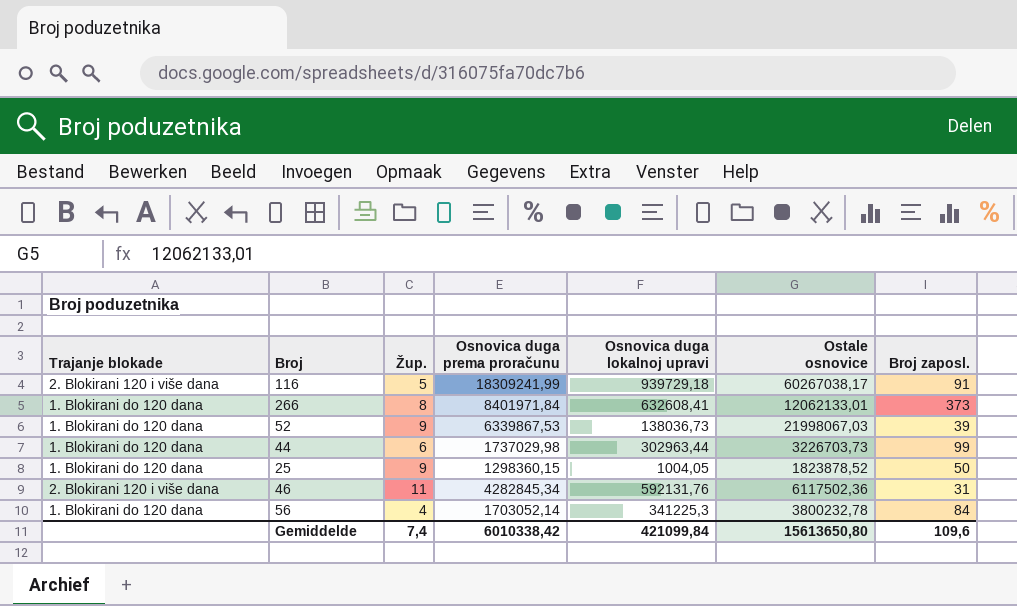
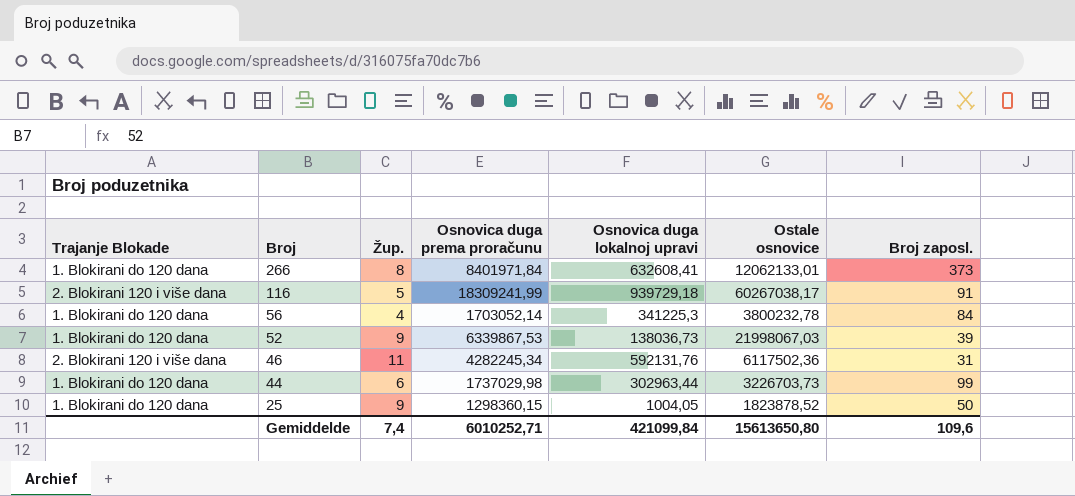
row order: none -> Broj descending
column name: Trajanje blokade -> Trajanje Blokade
46 | Osnovica duga prema proračunu: 4282845,34 -> 4282245,34
Gemiddelde | Osnovica duga prema proračunu: 6010338,42 -> 6010252,71

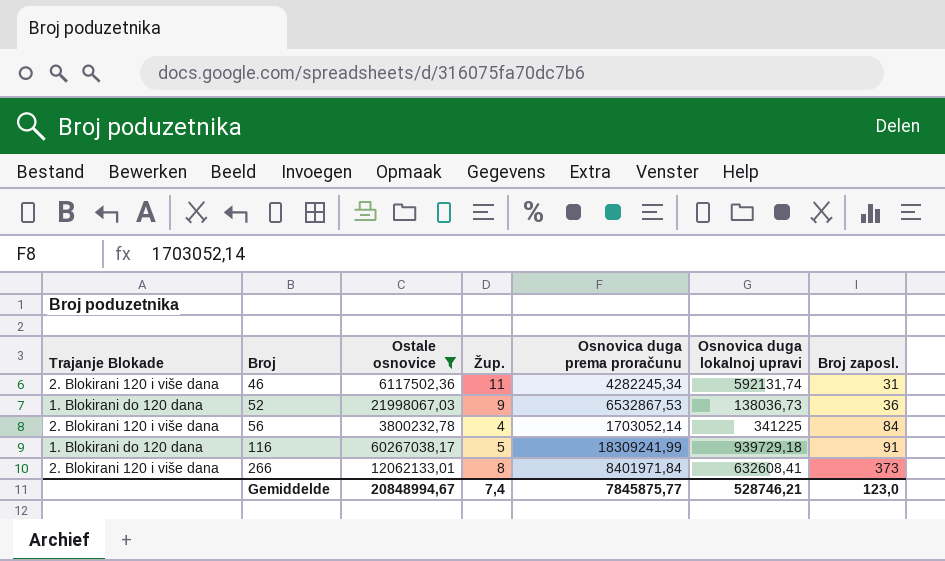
filter: none -> Ostale osnovice >= 3800232,78
row order: Broj descending -> Broj ascending
column Ostale osnovice | position: 6 -> 3
46 | Osnovica duga lokalnoj upravi: 592131,76 -> 592131,74
52 | Osnovica duga prema proračunu: 6339867,53 -> 6532867,53
52 | Broj zaposl.: 39 -> 36
56 | Trajanje Blokade: 1. Blokirani do 120 dana -> 2. Blokirani 120 i više dana
56 | Osnovica duga lokalnoj upravi: 341225,3 -> 341225
116 | Trajanje Blokade: 2. Blokirani 120 i više dana -> 1. Blokirani do 120 dana
266 | Trajanje Blokade: 1. Blokirani do 120 dana -> 2. Blokirani 120 i više dana
Gemiddelde | Ostale osnovice: 15613650,80 -> 20848994,67
Gemiddelde | Osnovica duga prema proračunu: 6010252,71 -> 7845875,77
Gemiddelde | Osnovica duga lokalnoj upravi: 421099,84 -> 528746,21
Gemiddelde | Broj zaposl.: 109,6 -> 123,0

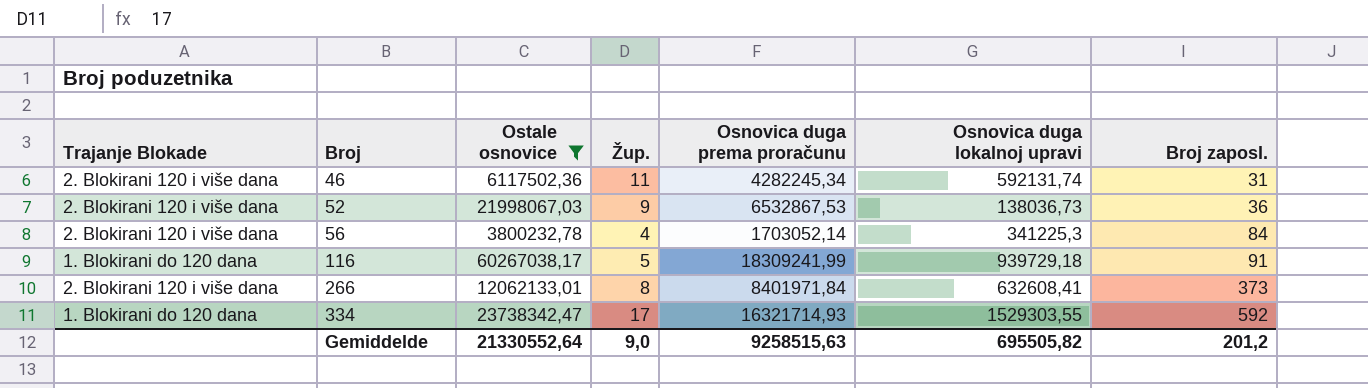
52 | Trajanje Blokade: 1. Blokirani do 120 dana -> 2. Blokirani 120 i više dana
56 | Osnovica duga lokalnoj upravi: 341225 -> 341225,3
row 334: none -> 1. Blokirani do 120 dana | 23738342,47 | 17 | 16321714,93 | 1529303,55 | 592
Gemiddelde | Ostale osnovice: 20848994,67 -> 21330552,64
Gemiddelde | Žup.: 7,4 -> 9,0
Gemiddelde | Osnovica duga prema proračunu: 7845875,77 -> 9258515,63
Gemiddelde | Osnovica duga lokalnoj upravi: 528746,21 -> 695505,82
Gemiddelde | Broj zaposl.: 123,0 -> 201,2

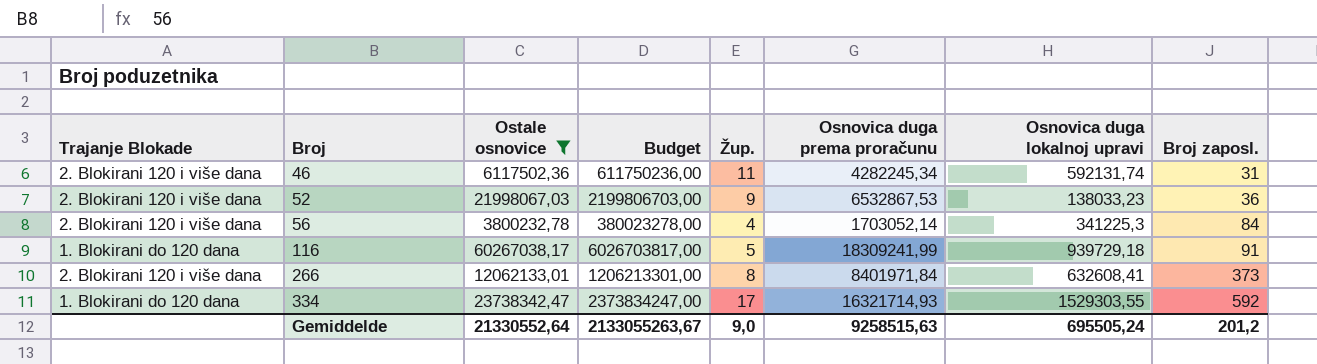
column Budget | formula: none -> [Ostale osnovice] * 100
52 | Osnovica duga lokalnoj upravi: 138036,73 -> 138033,23
Gemiddelde | Osnovica duga lokalnoj upravi: 695505,82 -> 695505,24

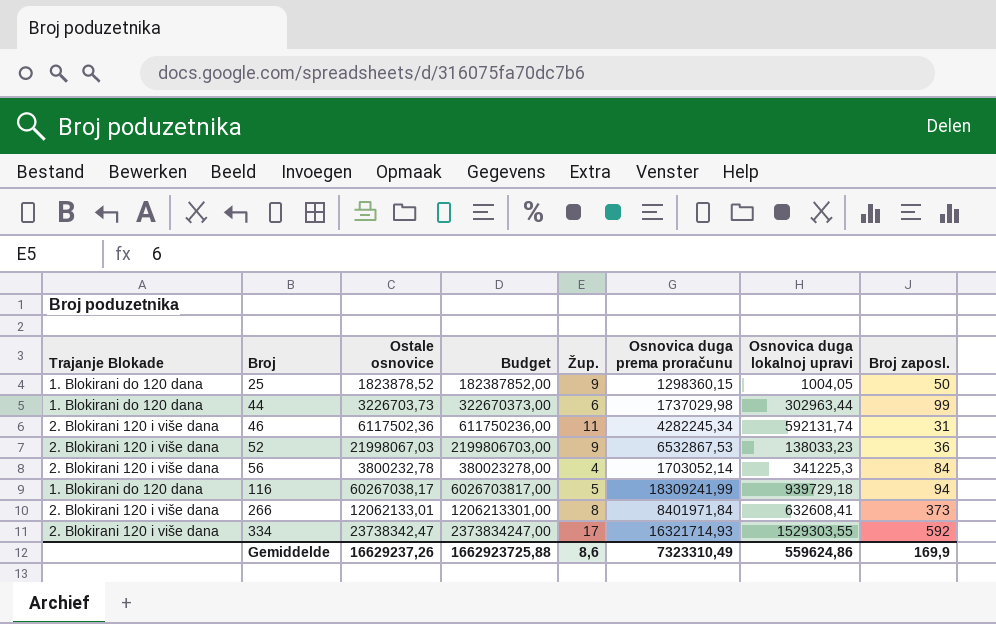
filter: Ostale osnovice >= 3800232,78 -> none
116 | Broj zaposl.: 91 -> 94
334 | Trajanje Blokade: 1. Blokirani do 120 dana -> 2. Blokirani 120 i više dana
Gemiddelde | Ostale osnovice: 21330552,64 -> 16629237,26
Gemiddelde | Budget: 2133055263,67 -> 1662923725,88
Gemiddelde | Žup.: 9,0 -> 8,6
Gemiddelde | Osnovica duga prema proračunu: 9258515,63 -> 7323310,49
Gemiddelde | Osnovica duga lokalnoj upravi: 695505,24 -> 559624,86
Gemiddelde | Broj zaposl.: 201,2 -> 169,9

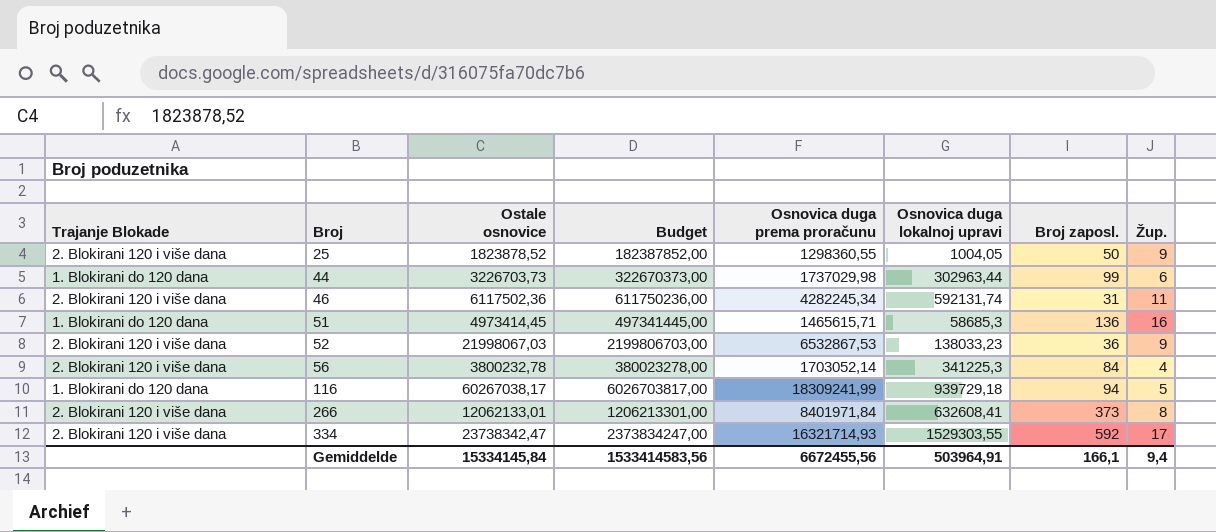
column Žup. | position: 5 -> 8
25 | Trajanje Blokade: 1. Blokirani do 120 dana -> 2. Blokirani 120 i više dana
25 | Osnovica duga prema proračunu: 1298360,15 -> 1298360,55
row 51: none -> 1. Blokirani do 120 dana | 4973414,45 | 497341445,00 | 1465615,71 | 58685,3 | 136 | 16
Gemiddelde | Ostale osnovice: 16629237,26 -> 15334145,84
Gemiddelde | Budget: 1662923725,88 -> 1533414583,56
Gemiddelde | Osnovica duga prema proračunu: 7323310,49 -> 6672455,56
Gemiddelde | Osnovica duga lokalnoj upravi: 559624,86 -> 503964,91
Gemiddelde | Broj zaposl.: 169,9 -> 166,1
Gemiddelde | Žup.: 8,6 -> 9,4

